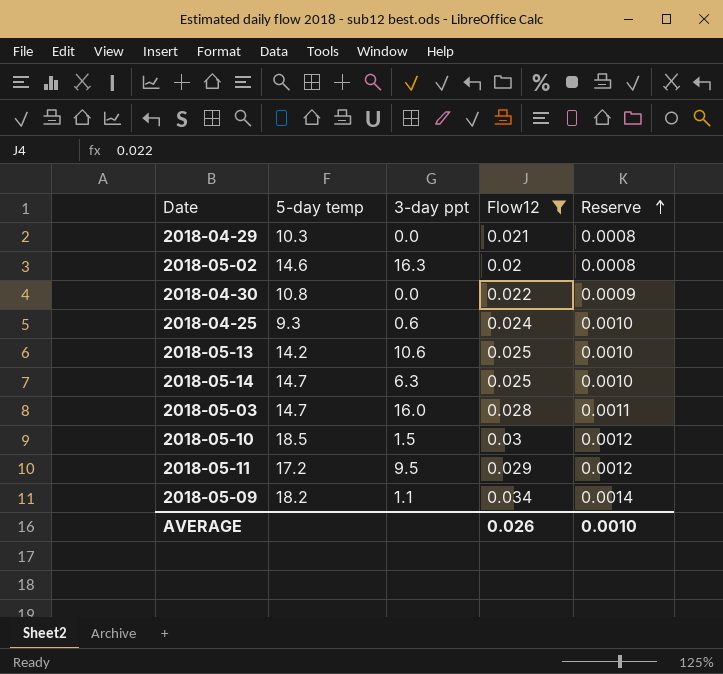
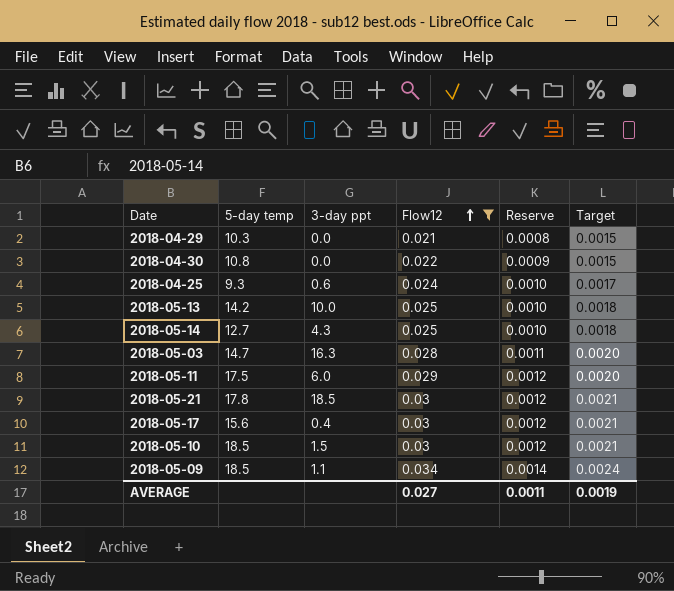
row order: Reserve ascending -> Flow12 ascending
column Target | formula: none -> [Flow12] * 0.07
row 2018-05-02: 14.6 | 16.3 | 0.02 | 0.0008 -> none
2018-05-13 | 3-day ppt: 10.6 -> 10.0
2018-05-14 | 5-day temp: 14.7 -> 12.7
2018-05-14 | 3-day ppt: 6.3 -> 4.3
2018-05-03 | 3-day ppt: 16.0 -> 16.3
2018-05-11 | 5-day temp: 17.2 -> 17.5
2018-05-11 | 3-day ppt: 9.5 -> 6.0
row 2018-05-21: none -> 17.8 | 18.5 | 0.03 | 0.0012 | 0.0021
row 2018-05-17: none -> 15.6 | 0.4 | 0.03 | 0.0012 | 0.0021
2018-05-09 | 5-day temp: 18.2 -> 18.5
AVERAGE | Flow12: 0.026 -> 0.027
AVERAGE | Reserve: 0.0010 -> 0.0011

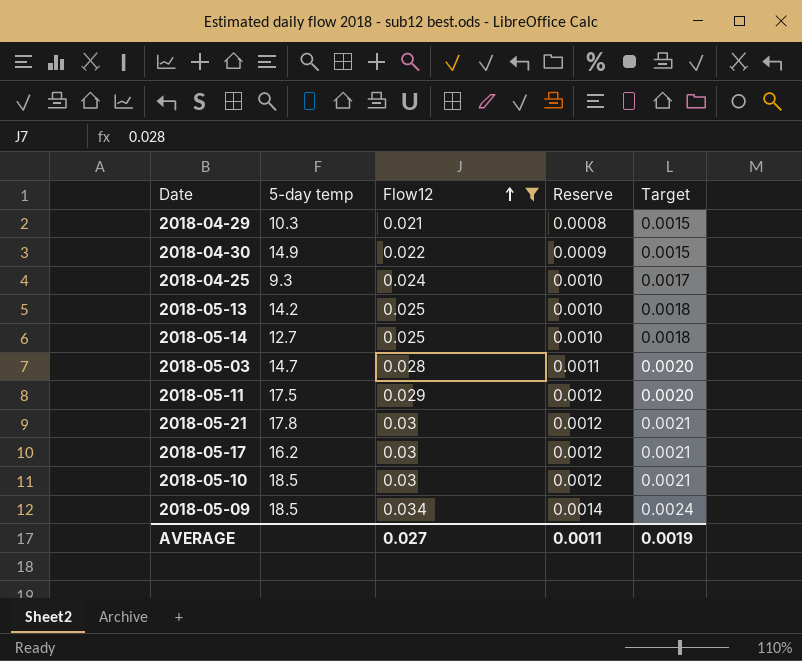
column 3-day ppt | position: 3 -> none
2018-04-30 | 5-day temp: 10.8 -> 14.9
2018-05-17 | 5-day temp: 15.6 -> 16.2

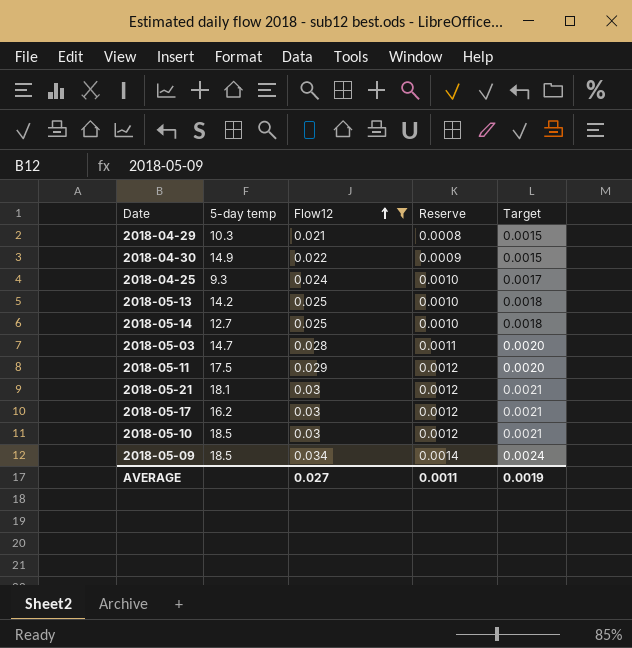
2018-05-21 | 5-day temp: 17.8 -> 18.1

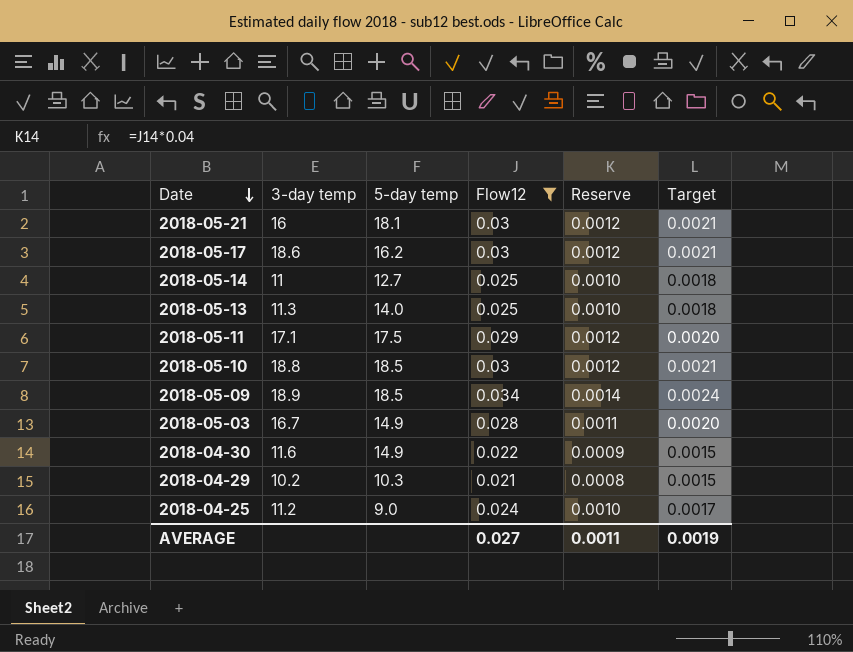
row order: Flow12 ascending -> Date descending
column 3-day temp | position: none -> 2
2018-05-13 | 5-day temp: 14.2 -> 14.0
2018-05-03 | 5-day temp: 14.7 -> 14.9
2018-04-25 | 5-day temp: 9.3 -> 9.0

